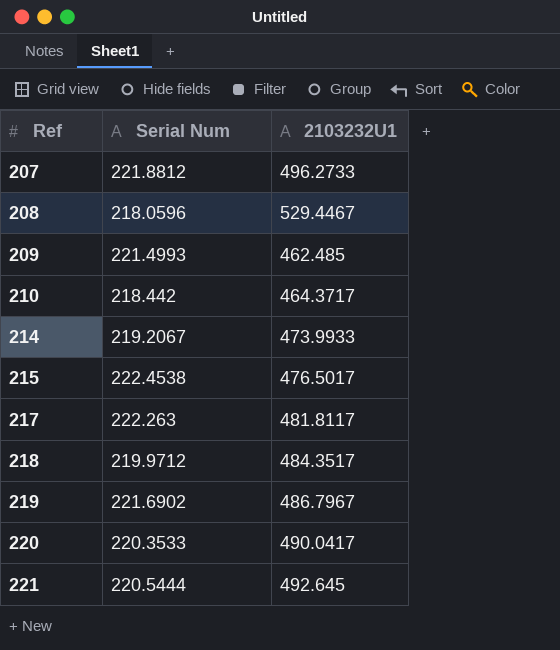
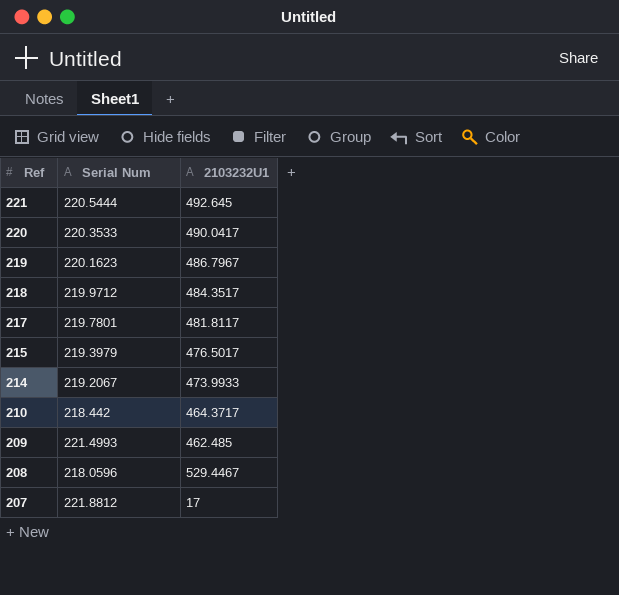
row order: Ref ascending -> Ref descending
219 | Serial Num: 221.6902 -> 220.1623
217 | Serial Num: 222.263 -> 219.7801
215 | Serial Num: 222.4538 -> 219.3979
207 | 2103232U1: 496.2733 -> 17

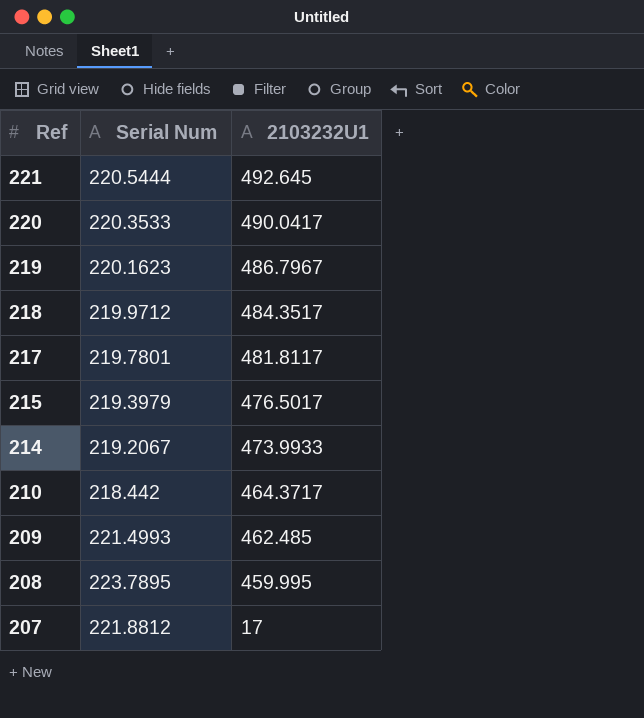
208 | Serial Num: 218.0596 -> 223.7895
208 | 2103232U1: 529.4467 -> 459.995

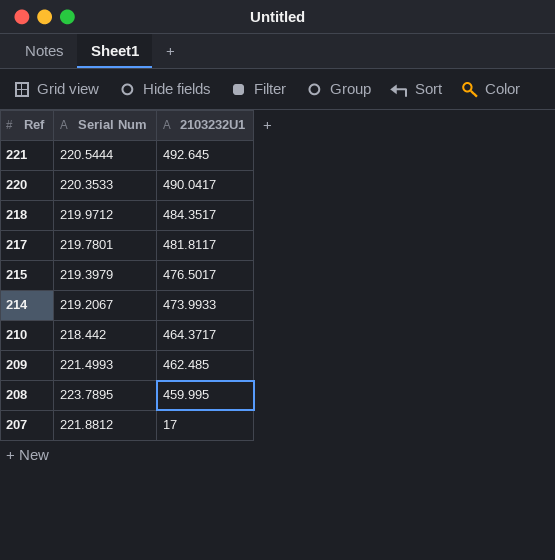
row 219: 220.1623 | 486.7967 -> none

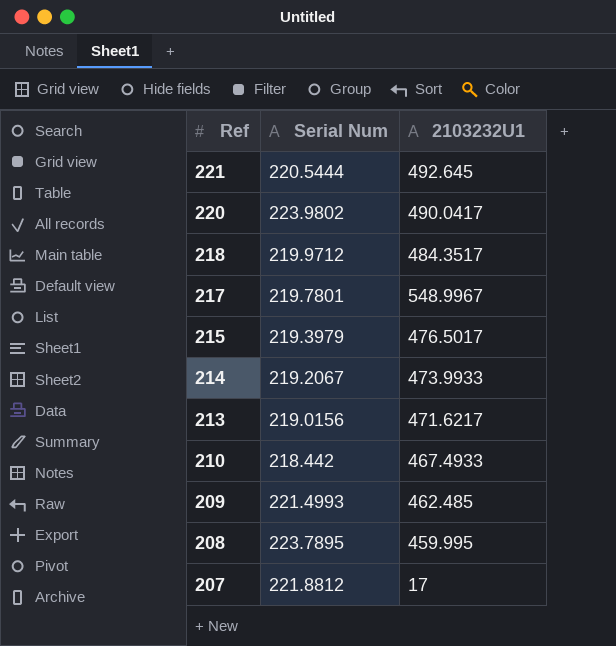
220 | Serial Num: 220.3533 -> 223.9802
217 | 2103232U1: 481.8117 -> 548.9967
row 213: none -> 219.0156 | 471.6217
210 | 2103232U1: 464.3717 -> 467.4933

